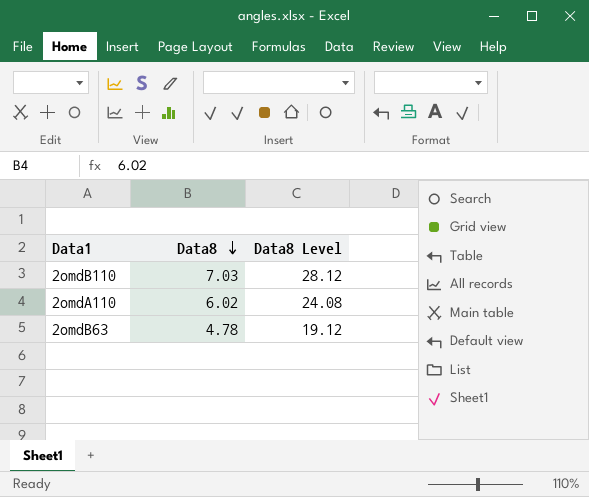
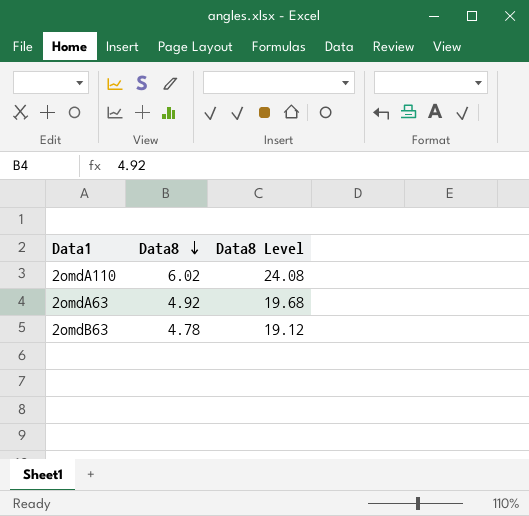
row 2omdB110: 7.03 | 28.12 -> none
row 2omdA63: none -> 4.92 | 19.68

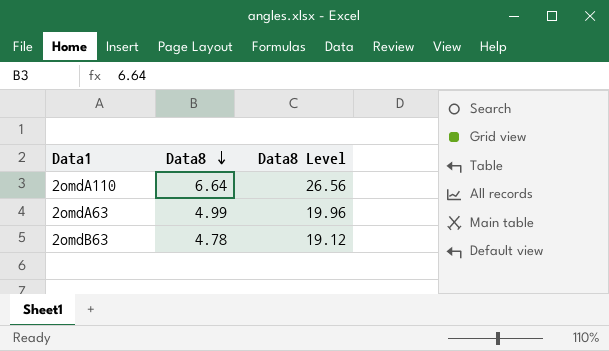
2omdA110 | Data8: 6.02 -> 6.64
2omdA110 | Data8 Level: 24.08 -> 26.56
2omdA63 | Data8: 4.92 -> 4.99
2omdA63 | Data8 Level: 19.68 -> 19.96

